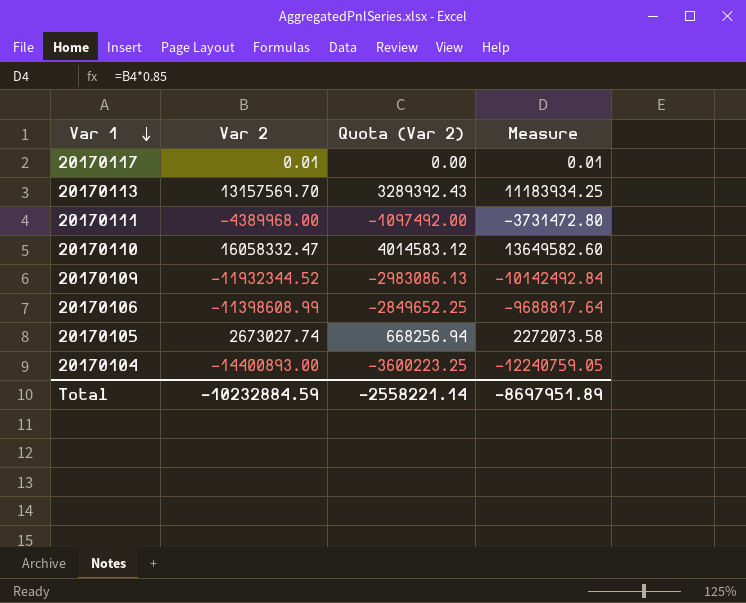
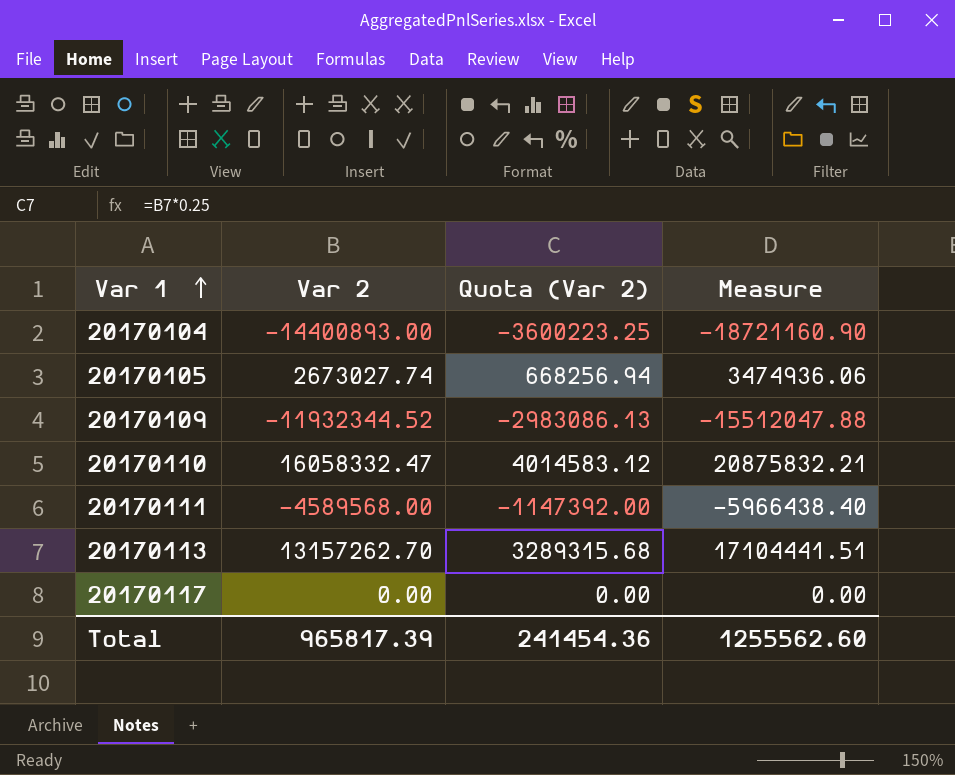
row order: Var 1 descending -> Var 1 ascending
column Measure | formula: [Var 2] * 0.85 -> [Var 2] * 1.3
row 20170106: -11398608.99 | -2849652.25 | -9688817.64 -> none
20170111 | Var 2: -4389968.00 -> -4589568.00
20170111 | Quota (Var 2): -1097492.00 -> -1147392.00
20170113 | Var 2: 13157569.70 -> 13157262.70
20170113 | Quota (Var 2): 3289392.43 -> 3289315.68
20170117 | Var 2: 0.01 -> 0.00
Total | Var 2: -10232884.59 -> 965817.39
Total | Quota (Var 2): -2558221.14 -> 241454.36
Total | Measure: -8697951.89 -> 1255562.60

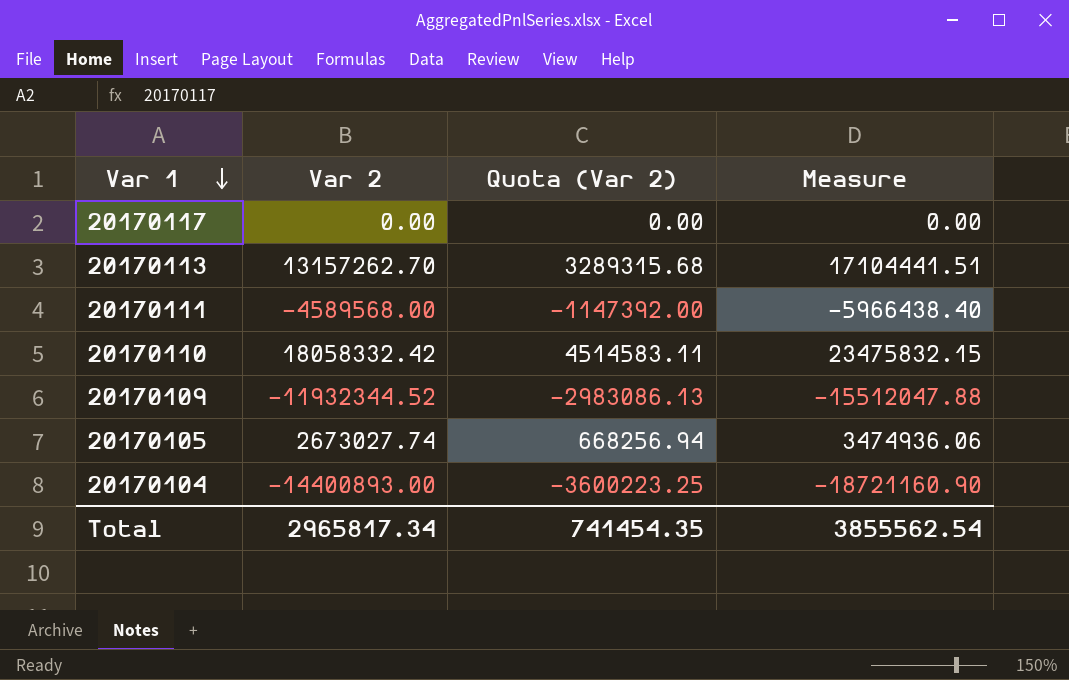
row order: Var 1 ascending -> Var 1 descending
20170110 | Var 2: 16058332.47 -> 18058332.42
20170110 | Quota (Var 2): 4014583.12 -> 4514583.11
20170110 | Measure: 20875832.21 -> 23475832.15
Total | Var 2: 965817.39 -> 2965817.34
Total | Quota (Var 2): 241454.36 -> 741454.35
Total | Measure: 1255562.60 -> 3855562.54

